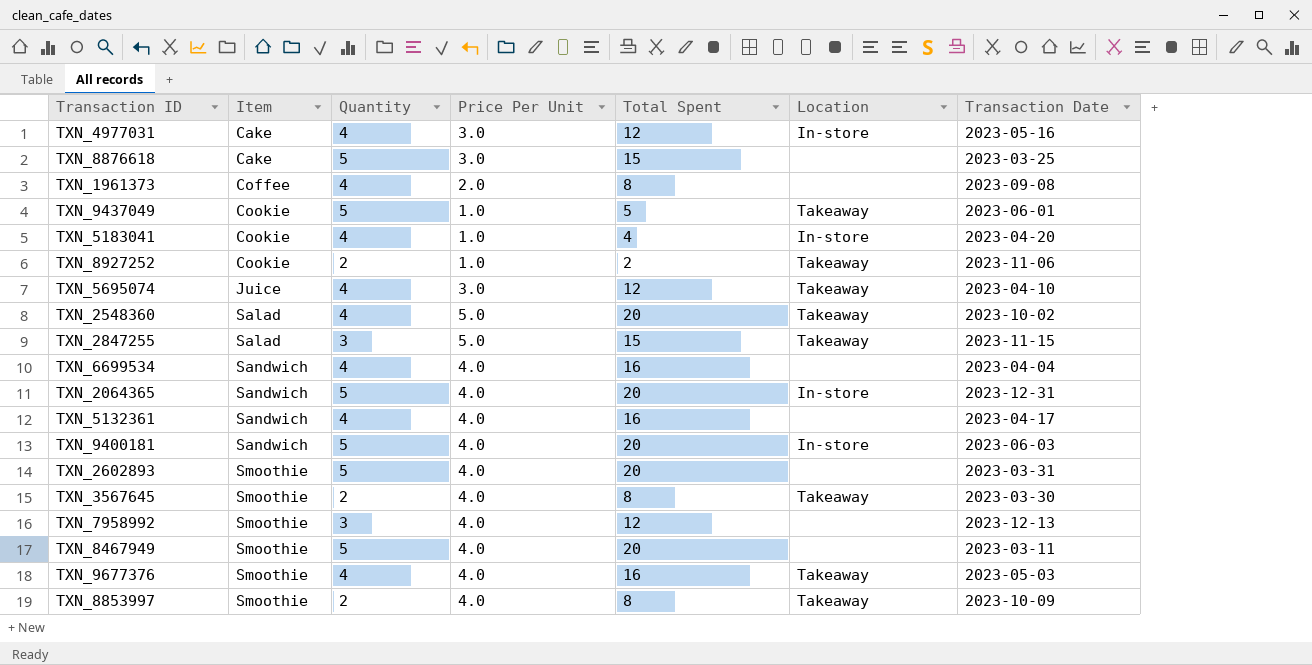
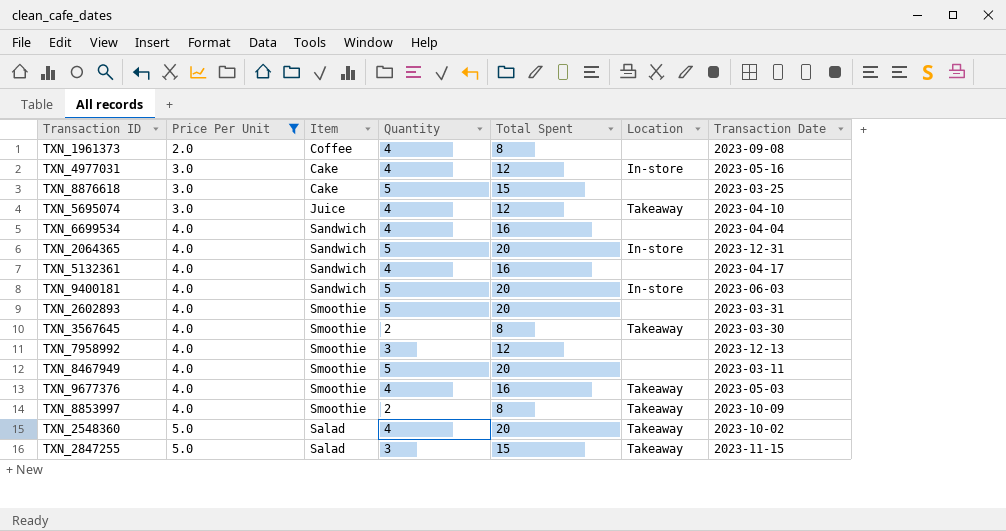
filter: none -> Price Per Unit != 1.0
row order: Item ascending -> Price Per Unit ascending
column Price Per Unit | position: 4 -> 2

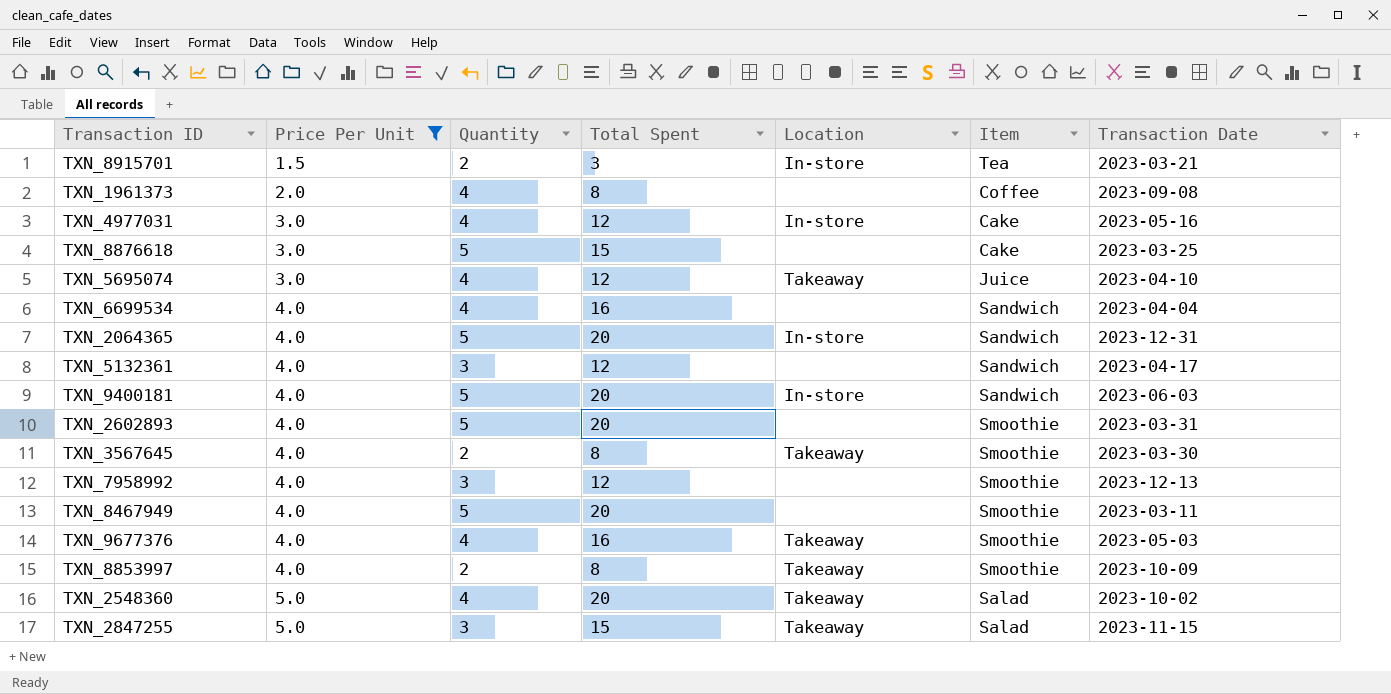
column Item | position: 3 -> 6
row TXN_8915701: none -> 1.5 | 2 | 3 | In-store | Tea | 2023-03-21
TXN_5132361 | Quantity: 4 -> 3
TXN_5132361 | Total Spent: 16 -> 12

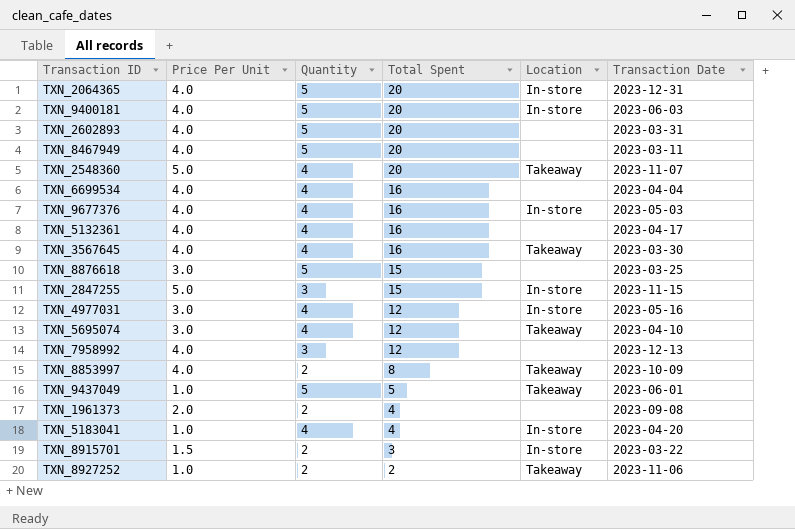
filter: Price Per Unit != 1.0 -> none
row order: Price Per Unit ascending -> Total Spent descending
column Item | position: 6 -> none
TXN_2548360 | Transaction Date: 2023-10-02 -> 2023-11-07
TXN_9677376 | Location: Takeaway -> In-store
TXN_5132361 | Quantity: 3 -> 4
TXN_5132361 | Total Spent: 12 -> 16
TXN_3567645 | Quantity: 2 -> 4
TXN_3567645 | Total Spent: 8 -> 16
TXN_2847255 | Location: Takeaway -> In-store
TXN_1961373 | Quantity: 4 -> 2
TXN_1961373 | Total Spent: 8 -> 4
TXN_8915701 | Transaction Date: 2023-03-21 -> 2023-03-22

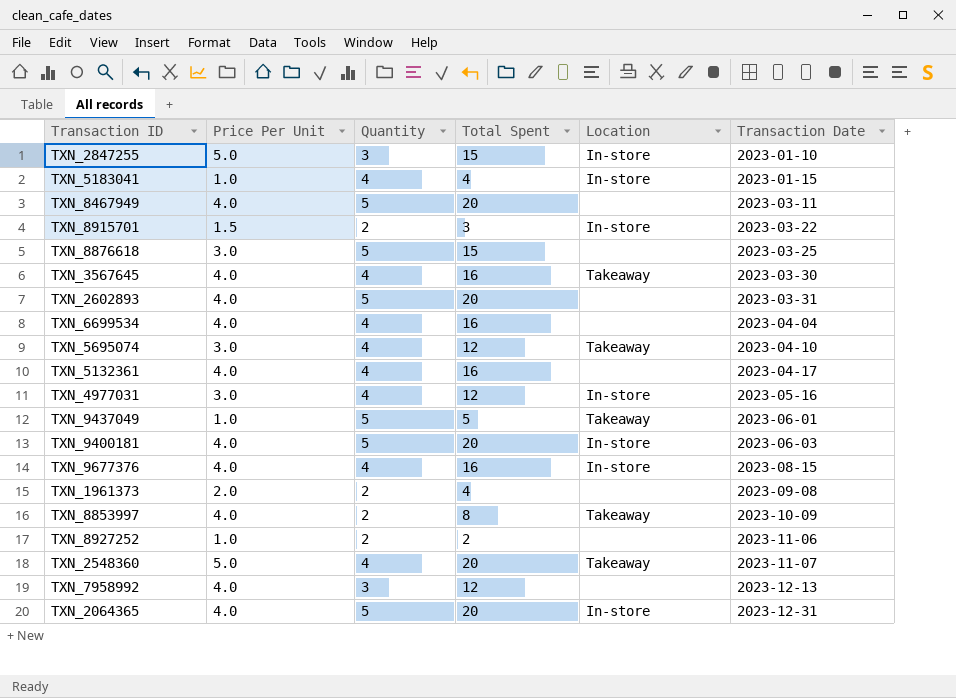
row order: Total Spent descending -> Transaction Date ascending
TXN_2847255 | Transaction Date: 2023-11-15 -> 2023-01-10
TXN_5183041 | Transaction Date: 2023-04-20 -> 2023-01-15
TXN_9677376 | Transaction Date: 2023-05-03 -> 2023-08-15
TXN_8927252 | Location: Takeaway -> none

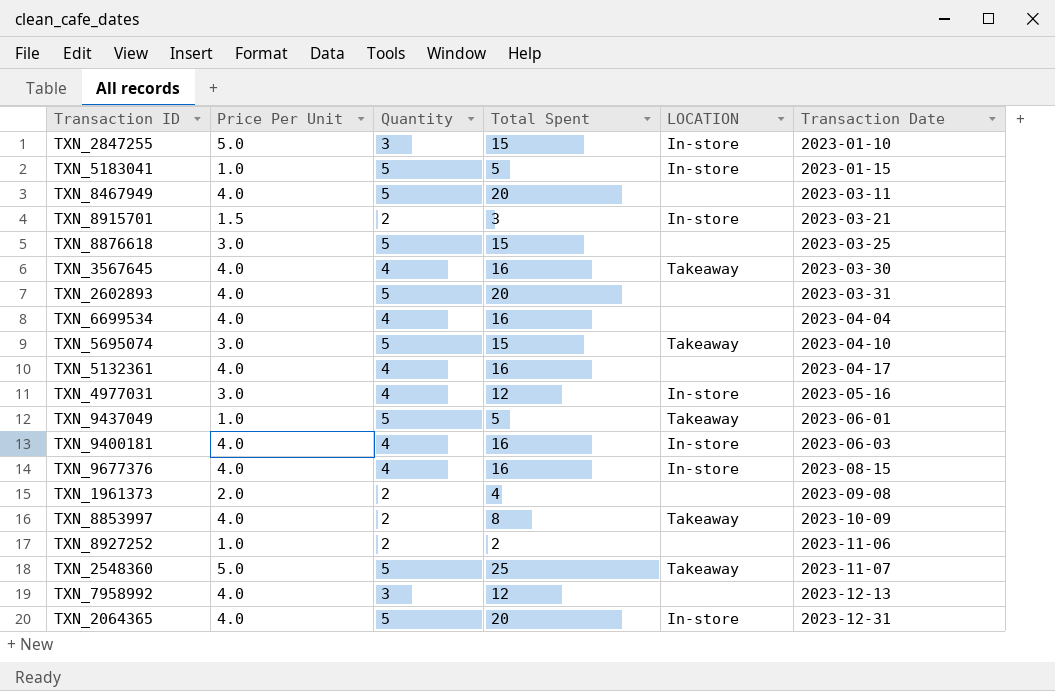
column name: Location -> LOCATION
TXN_5183041 | Quantity: 4 -> 5
TXN_5183041 | Total Spent: 4 -> 5
TXN_8915701 | Transaction Date: 2023-03-22 -> 2023-03-21
TXN_5695074 | Quantity: 4 -> 5
TXN_5695074 | Total Spent: 12 -> 15
TXN_9400181 | Quantity: 5 -> 4
TXN_9400181 | Total Spent: 20 -> 16
TXN_2548360 | Quantity: 4 -> 5
TXN_2548360 | Total Spent: 20 -> 25

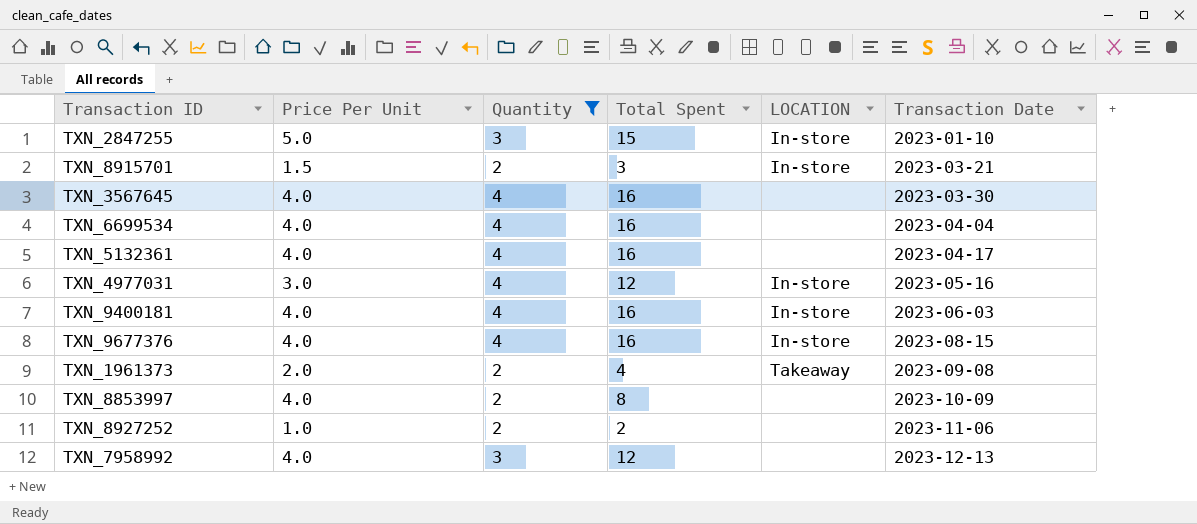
filter: none -> Quantity != 5
TXN_3567645 | LOCATION: Takeaway -> none
TXN_1961373 | LOCATION: none -> Takeaway
TXN_8853997 | LOCATION: Takeaway -> none

